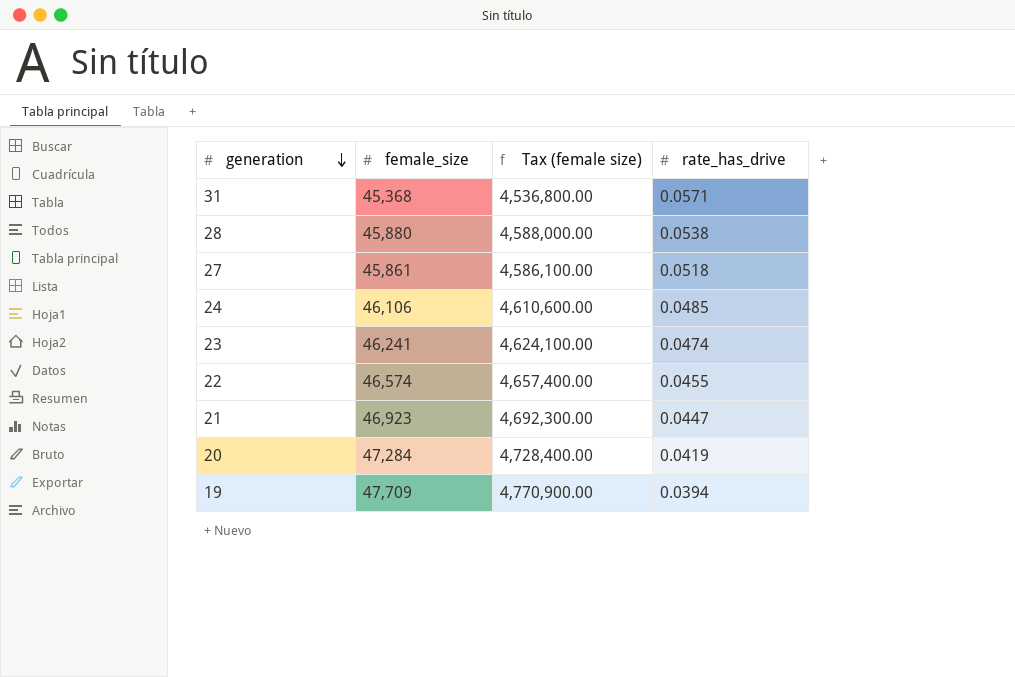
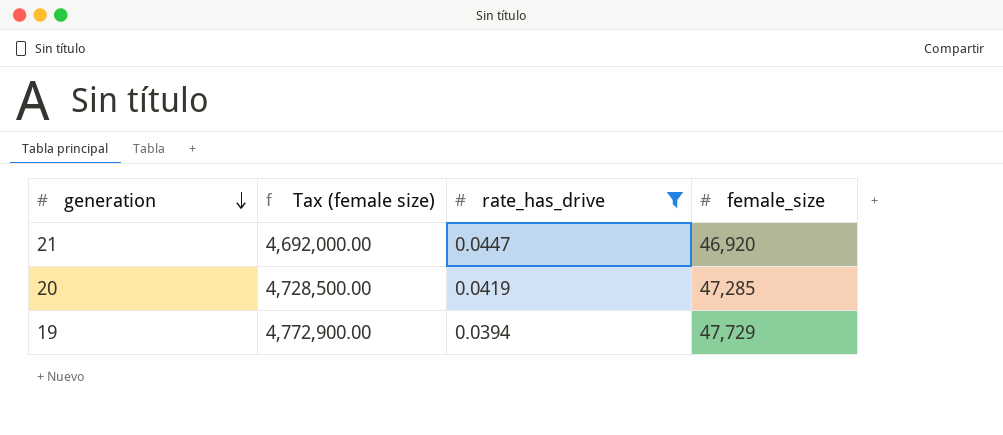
filter: none -> rate_has_drive <= 0.0447
column female_size | position: 2 -> 4
21 | Tax (female size): 4,692,300.00 -> 4,692,000.00
21 | female_size: 46,923 -> 46,920
20 | Tax (female size): 4,728,400.00 -> 4,728,500.00
20 | female_size: 47,284 -> 47,285
19 | Tax (female size): 4,770,900.00 -> 4,772,900.00
19 | female_size: 47,709 -> 47,729

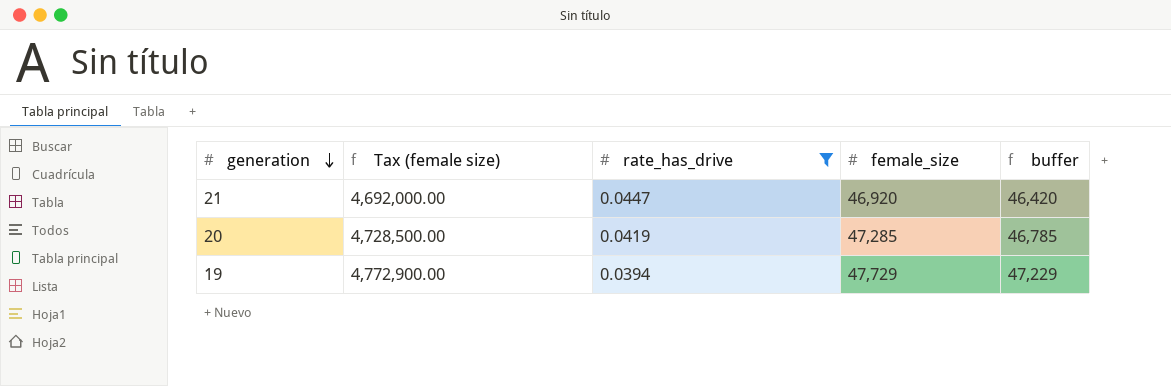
column buffer | formula: none -> [female_size] - 500

